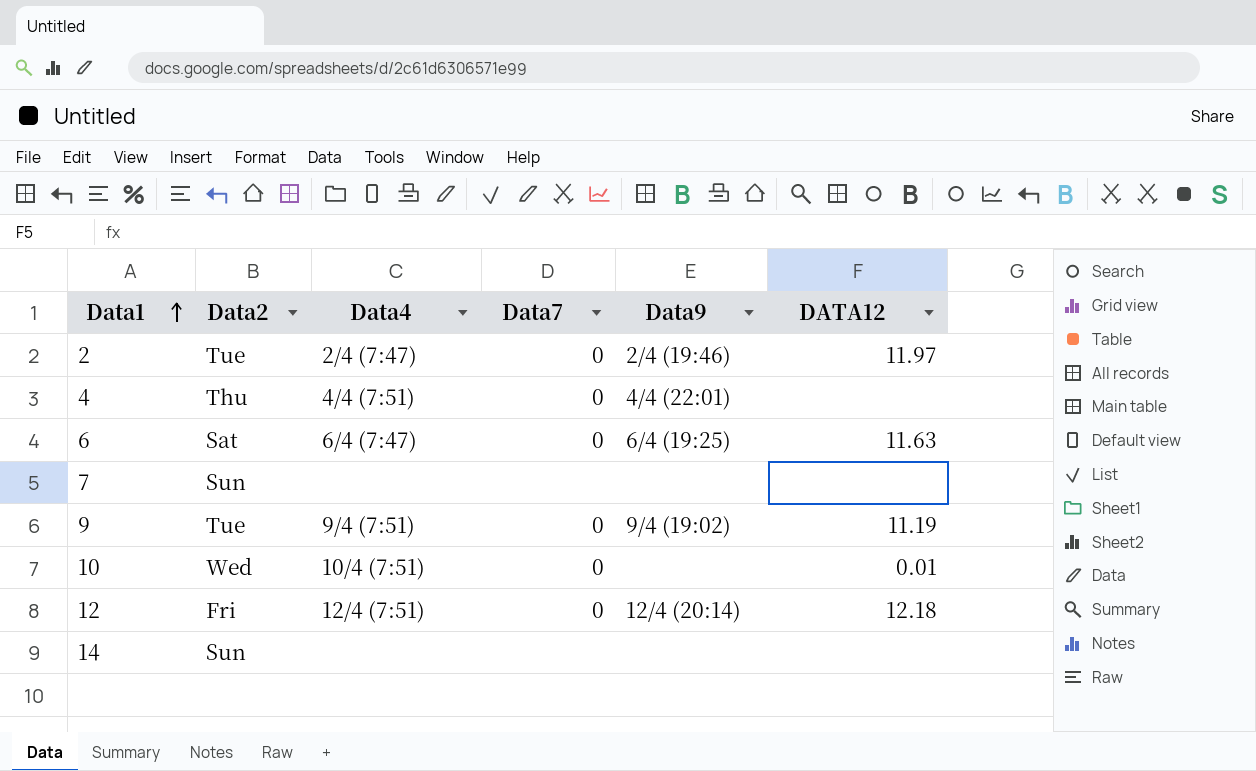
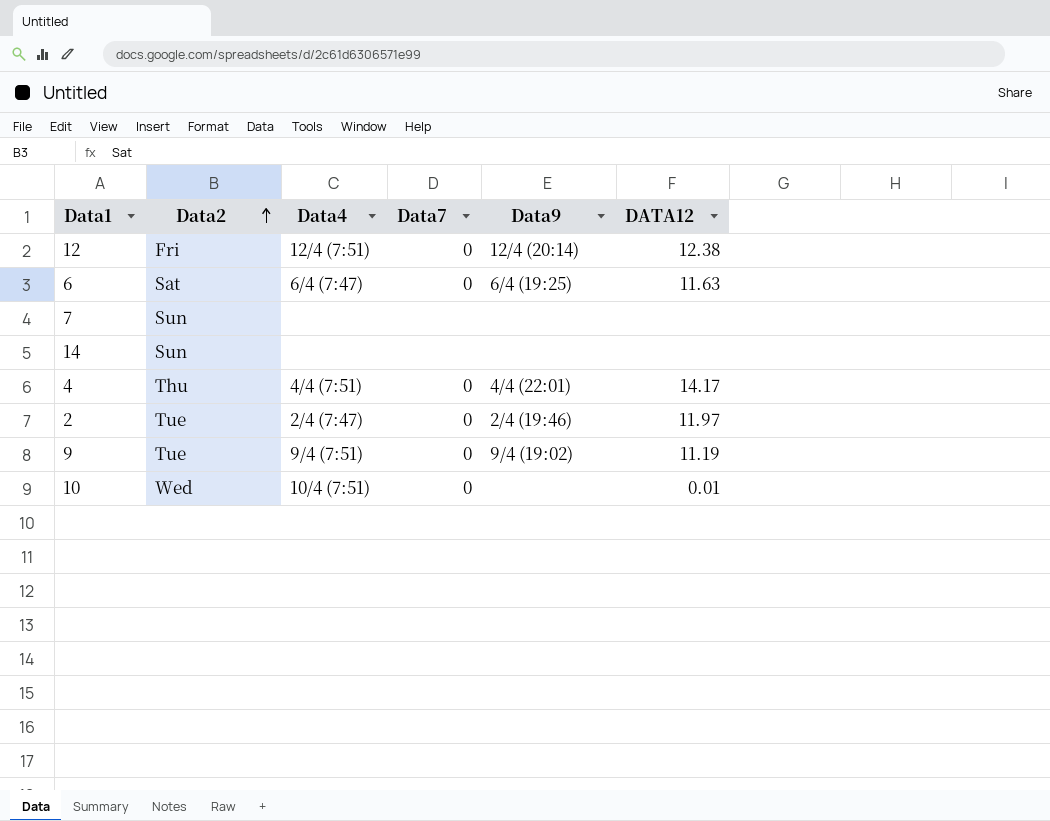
row order: Data1 ascending -> Data2 ascending
12 | DATA12: 12.18 -> 12.38
4 | DATA12: none -> 14.17

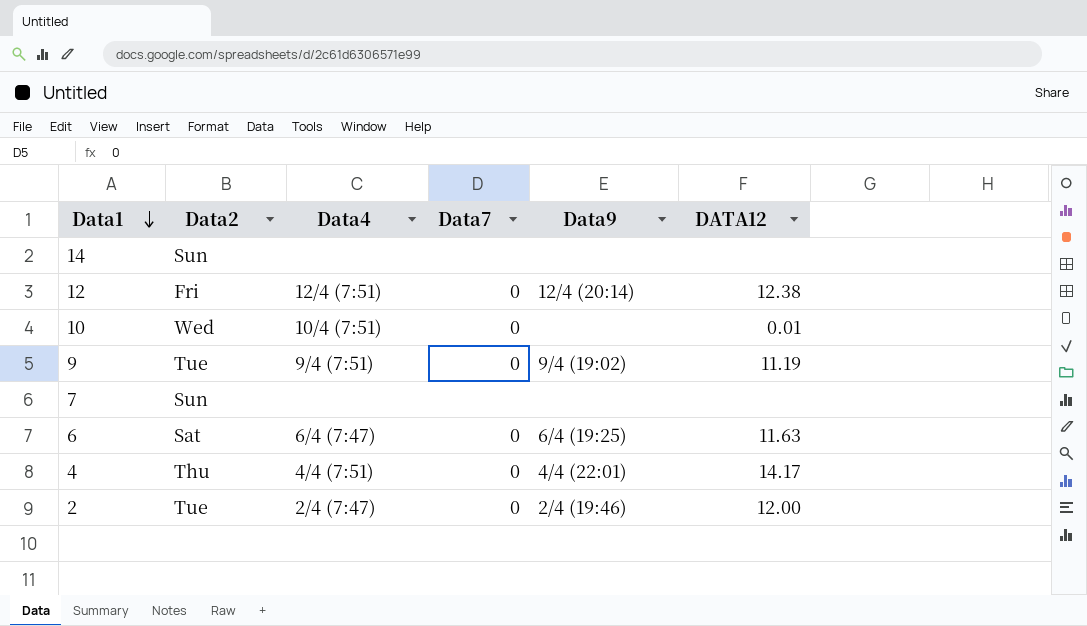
row order: Data2 ascending -> Data1 descending
2 | DATA12: 11.97 -> 12.00

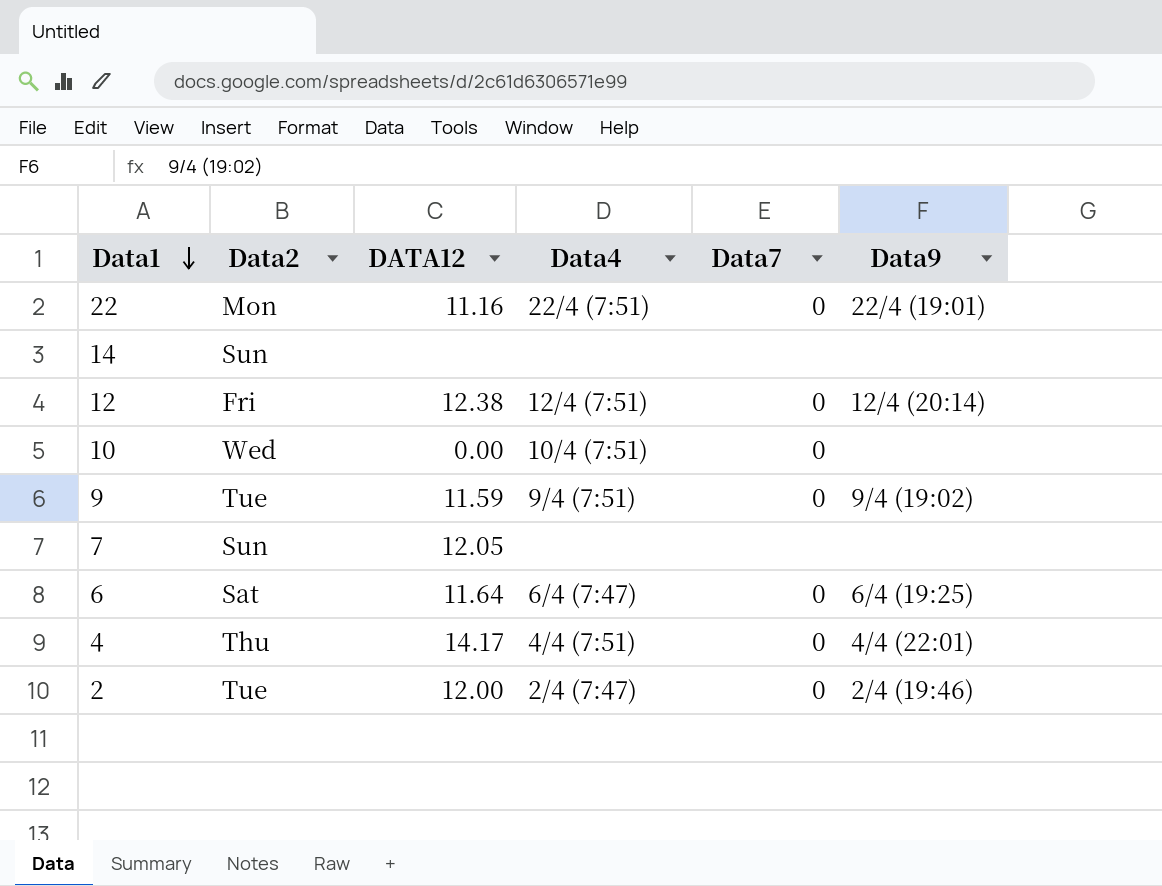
column DATA12 | position: 6 -> 3
row 22: none -> Mon | 11.16 | 22/4 (7:51) | 0 | 22/4 (19:01)
10 | DATA12: 0.01 -> 0.00
9 | DATA12: 11.19 -> 11.59
7 | DATA12: none -> 12.05
6 | DATA12: 11.63 -> 11.64

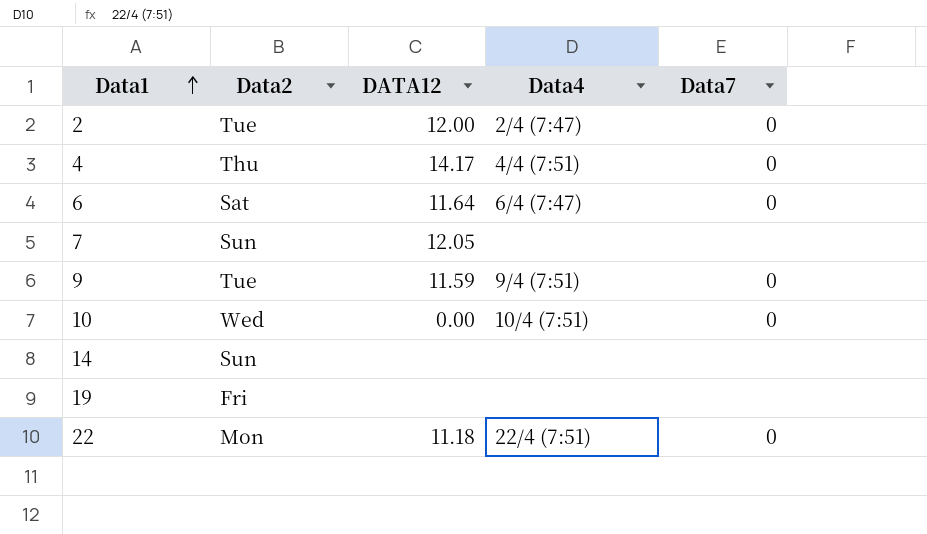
row order: Data1 descending -> Data1 ascending
column Data9 | position: 6 -> none
row 12: Fri | 12.38 | 12/4 (7:51) | 0 | 12/4 (20:14) -> none
row 19: none -> Fri | none | none | none
22 | DATA12: 11.16 -> 11.18

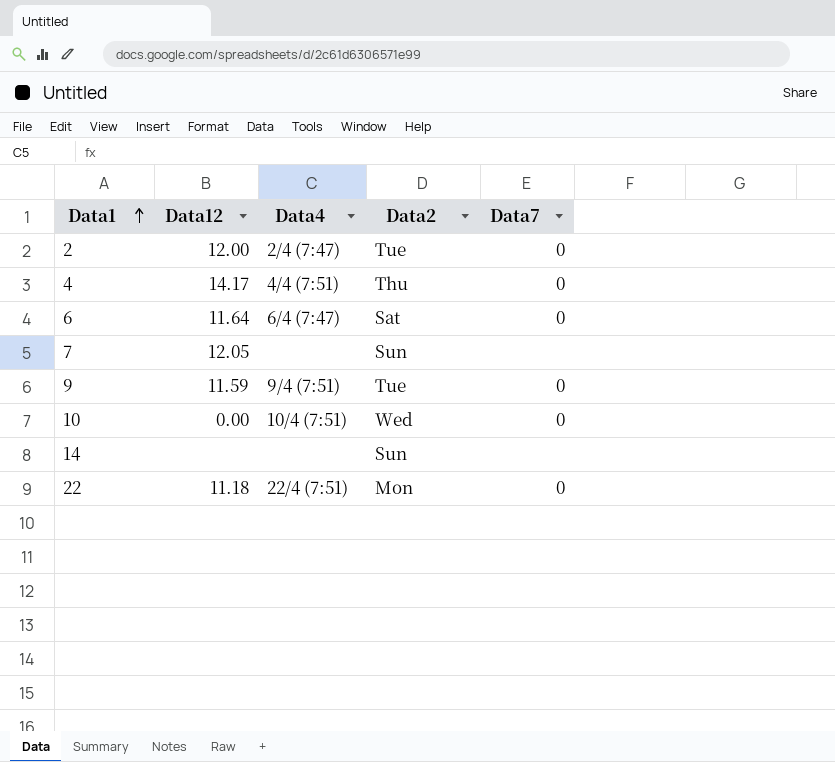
column name: DATA12 -> Data12
column Data2 | position: 2 -> 4
row 19: Fri | none | none | none -> none

